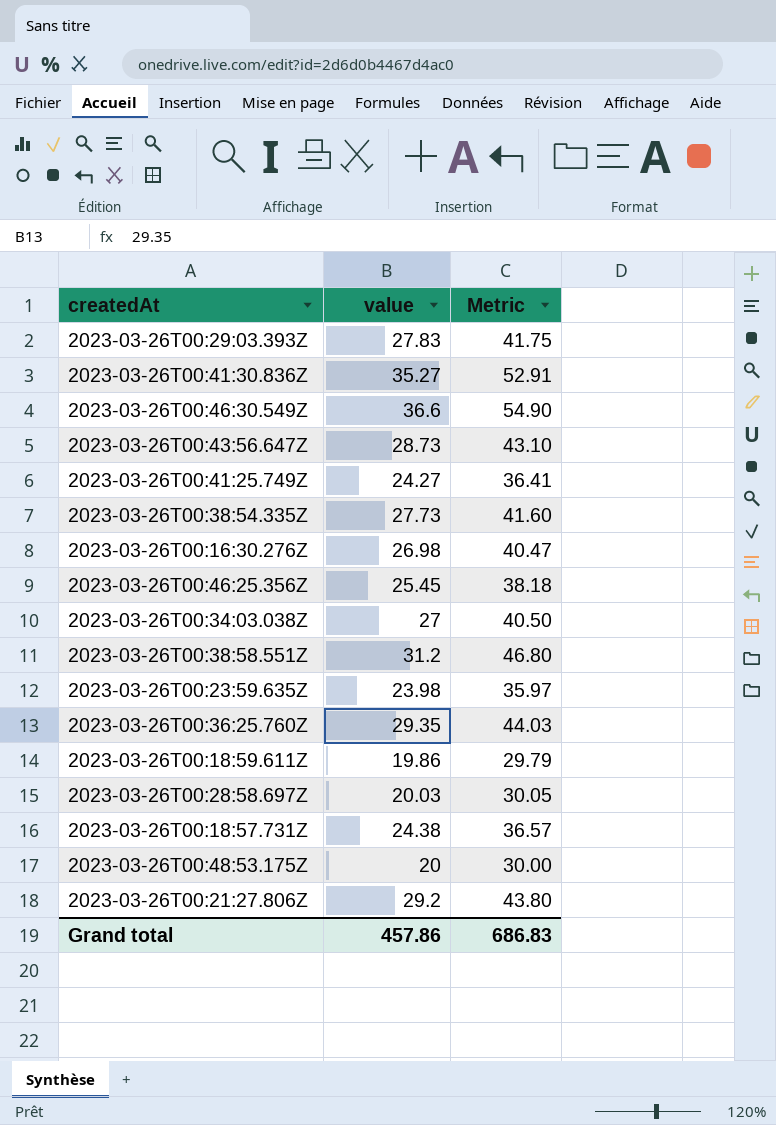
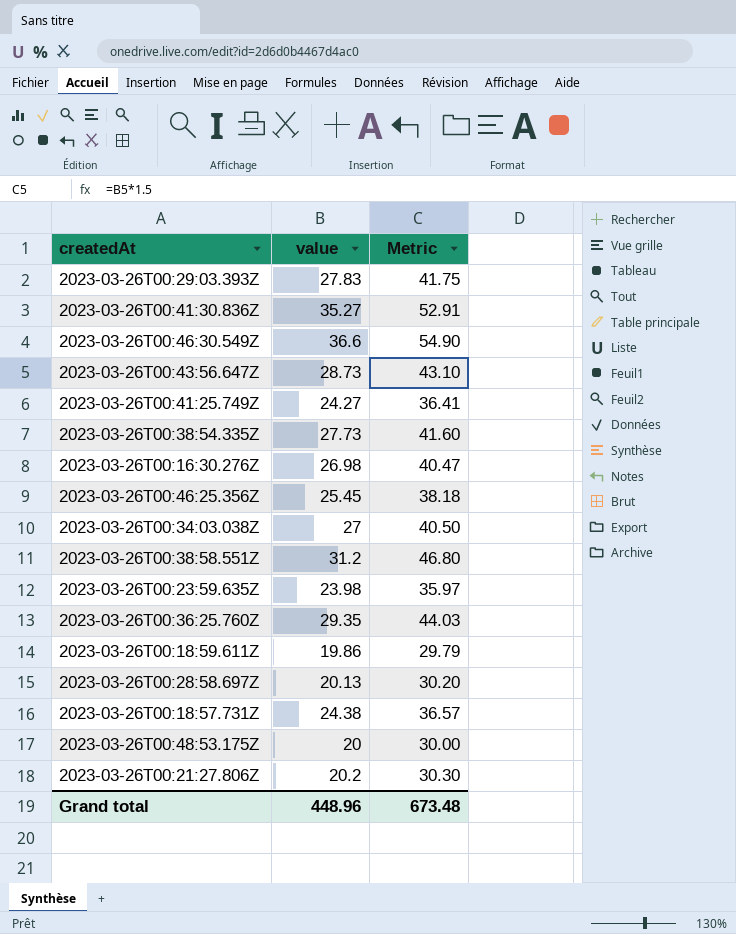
2023-03-26T00:28:58.697Z | value: 20.03 -> 20.13
2023-03-26T00:28:58.697Z | Metric: 30.05 -> 30.20
2023-03-26T00:21:27.806Z | value: 29.2 -> 20.2
2023-03-26T00:21:27.806Z | Metric: 43.80 -> 30.30
Grand total | value: 457.86 -> 448.96
Grand total | Metric: 686.83 -> 673.48

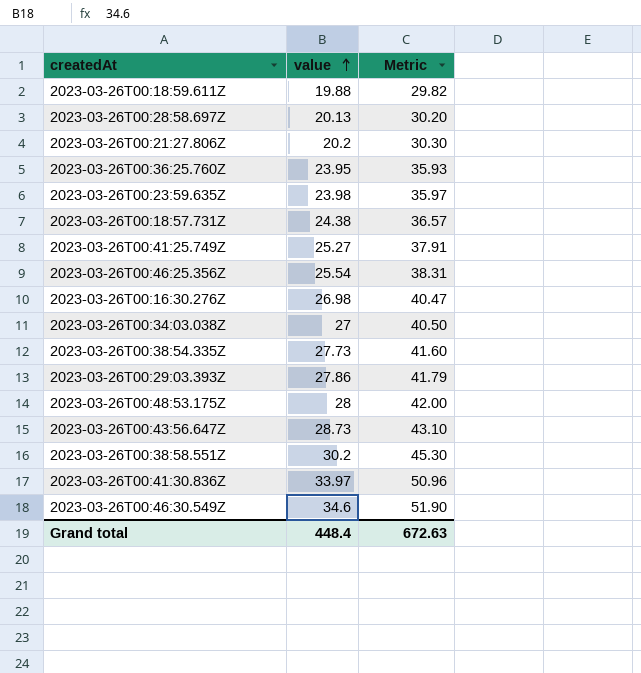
row order: none -> value ascending
2023-03-26T00:18:59.611Z | value: 19.86 -> 19.88
2023-03-26T00:18:59.611Z | Metric: 29.79 -> 29.82
2023-03-26T00:36:25.760Z | value: 29.35 -> 23.95
2023-03-26T00:36:25.760Z | Metric: 44.03 -> 35.93
2023-03-26T00:41:25.749Z | value: 24.27 -> 25.27
2023-03-26T00:41:25.749Z | Metric: 36.41 -> 37.91
2023-03-26T00:46:25.356Z | value: 25.45 -> 25.54
2023-03-26T00:46:25.356Z | Metric: 38.18 -> 38.31
2023-03-26T00:29:03.393Z | value: 27.83 -> 27.86
2023-03-26T00:29:03.393Z | Metric: 41.75 -> 41.79
2023-03-26T00:48:53.175Z | value: 20 -> 28
2023-03-26T00:48:53.175Z | Metric: 30.00 -> 42.00
2023-03-26T00:38:58.551Z | value: 31.2 -> 30.2
2023-03-26T00:38:58.551Z | Metric: 46.80 -> 45.30
2023-03-26T00:41:30.836Z | value: 35.27 -> 33.97
2023-03-26T00:41:30.836Z | Metric: 52.91 -> 50.96
2023-03-26T00:46:30.549Z | value: 36.6 -> 34.6
2023-03-26T00:46:30.549Z | Metric: 54.90 -> 51.90
Grand total | value: 448.96 -> 448.4
Grand total | Metric: 673.48 -> 672.63

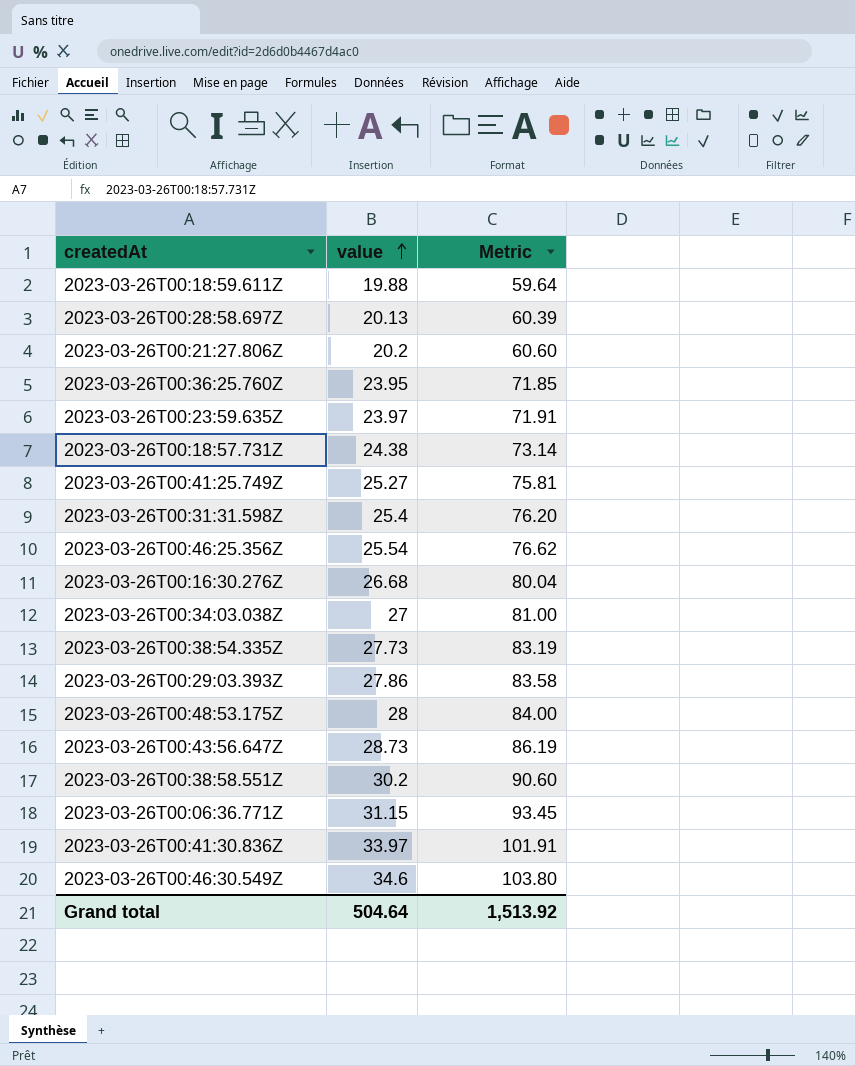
column Metric | formula: [value] * 1.5 -> [value] * 3
2023-03-26T00:23:59.635Z | value: 23.98 -> 23.97
row 2023-03-26T00:31:31.598Z: none -> 25.4 | 76.20
2023-03-26T00:16:30.276Z | value: 26.98 -> 26.68
row 2023-03-26T00:06:36.771Z: none -> 31.15 | 93.45
Grand total | value: 448.4 -> 504.64
Grand total | Metric: 672.63 -> 1,513.92

